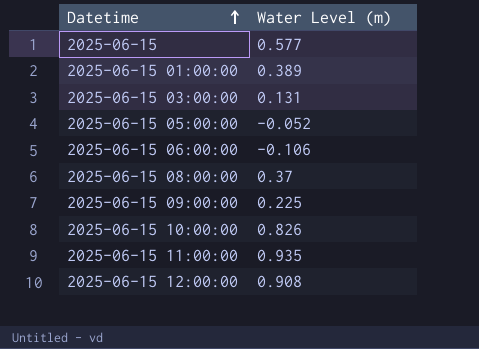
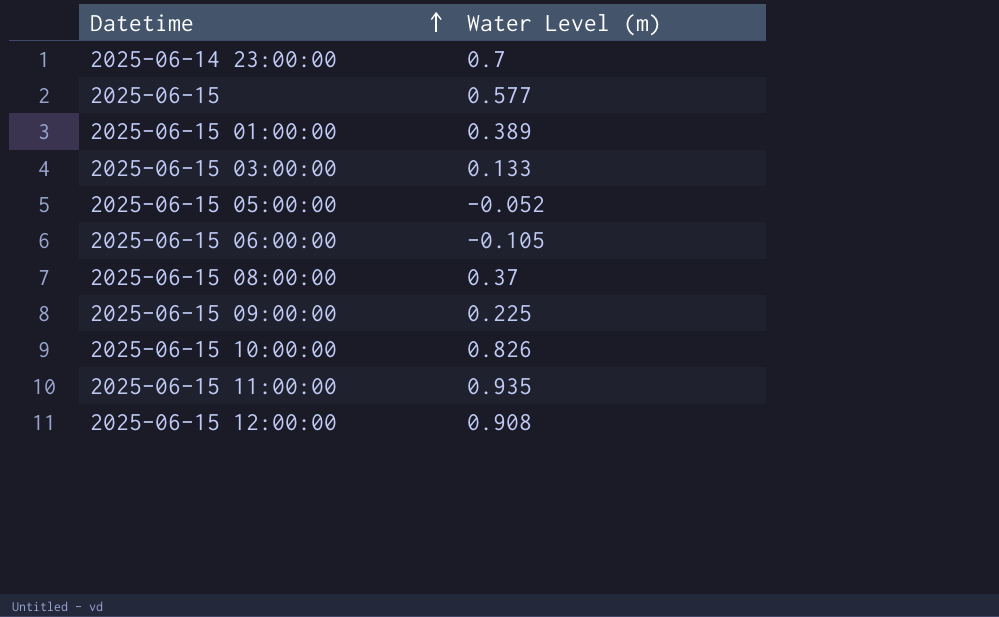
row 2025-06-14 23:00:00: none -> 0.7
2025-06-15 03:00:00 | Water Level (m): 0.131 -> 0.133
2025-06-15 06:00:00 | Water Level (m): -0.106 -> -0.105

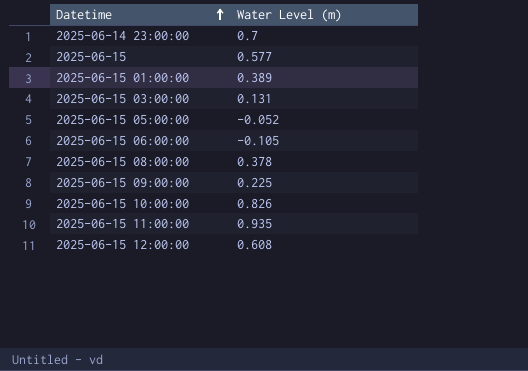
2025-06-15 03:00:00 | Water Level (m): 0.133 -> 0.131
2025-06-15 08:00:00 | Water Level (m): 0.37 -> 0.378
2025-06-15 12:00:00 | Water Level (m): 0.908 -> 0.608

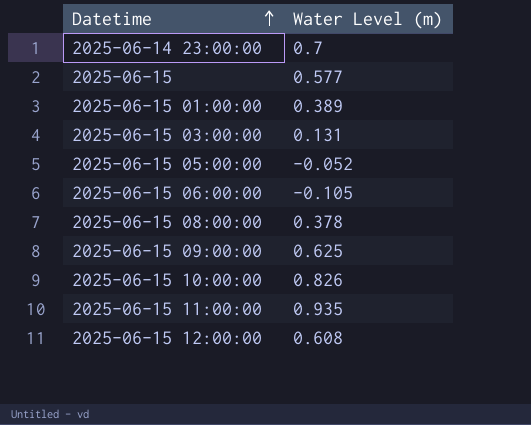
2025-06-15 09:00:00 | Water Level (m): 0.225 -> 0.625

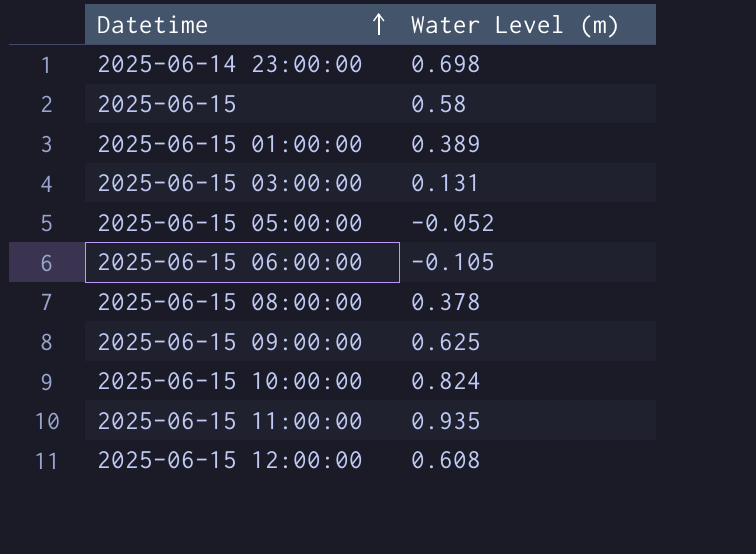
2025-06-14 23:00:00 | Water Level (m): 0.7 -> 0.698
2025-06-15 | Water Level (m): 0.577 -> 0.58
2025-06-15 10:00:00 | Water Level (m): 0.826 -> 0.824

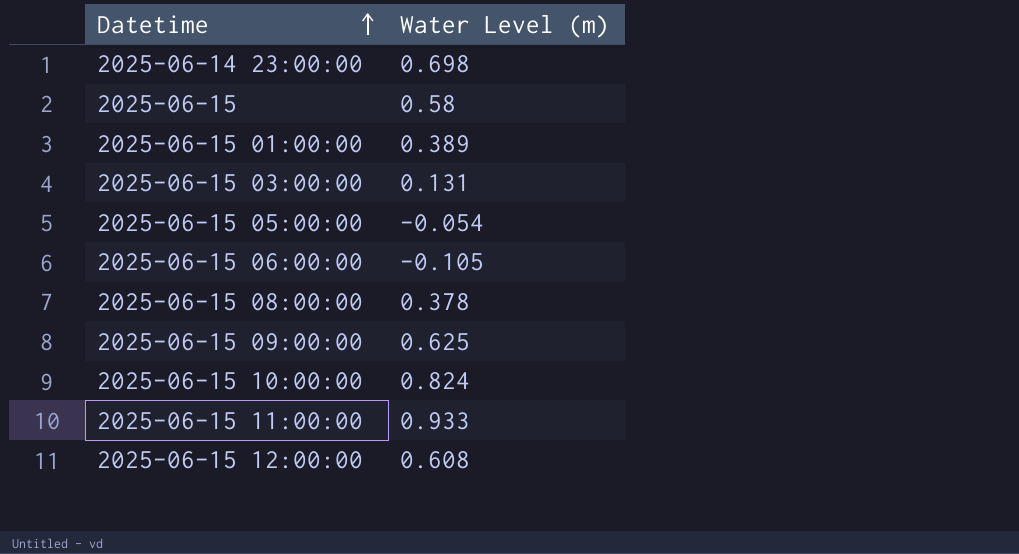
2025-06-15 05:00:00 | Water Level (m): -0.052 -> -0.054
2025-06-15 11:00:00 | Water Level (m): 0.935 -> 0.933

